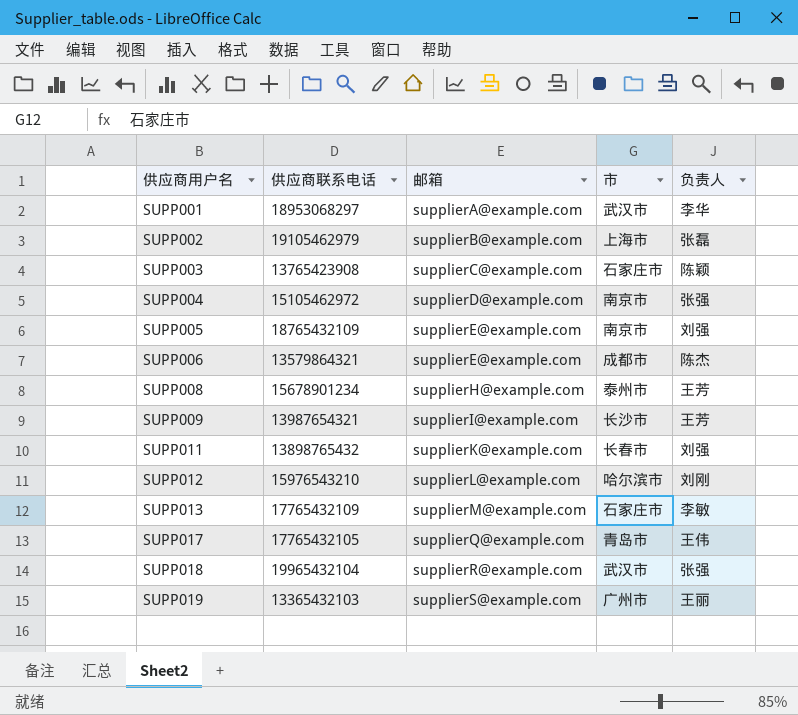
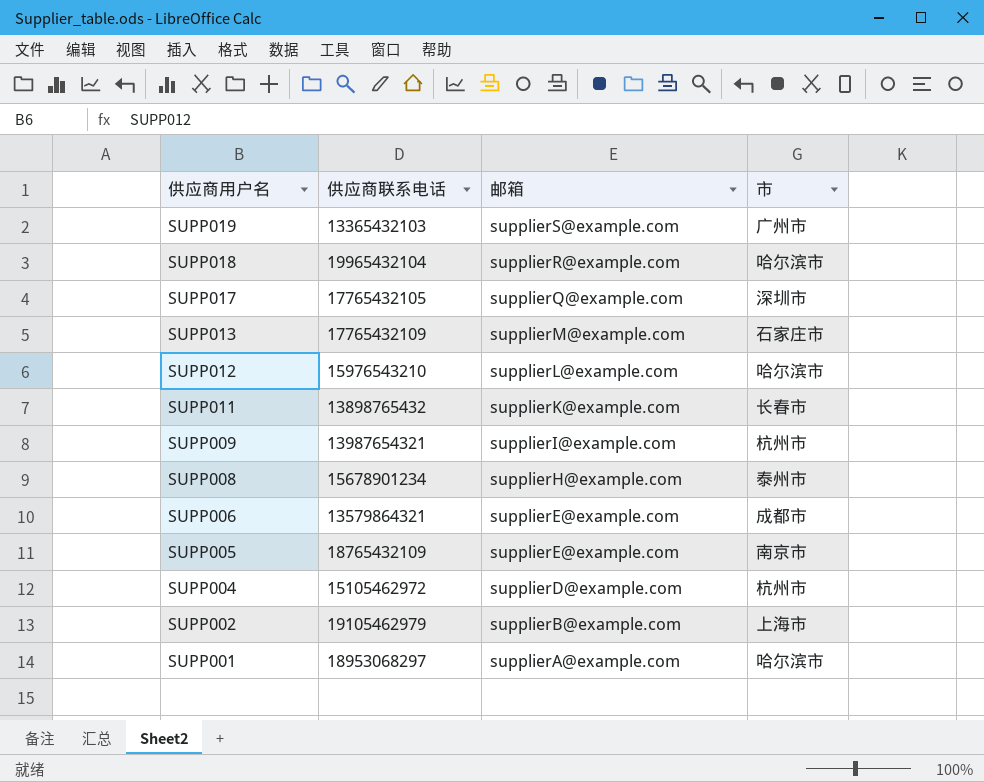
row order: 供应商用户名 ascending -> 供应商用户名 descending
column 负责人 | position: 5 -> none
row SUPP003: 13765423908 | supplierC@example.com | 石家庄市 | 陈颖 -> none
SUPP018 | 市: 武汉市 -> 哈尔滨市
SUPP017 | 市: 青岛市 -> 深圳市
SUPP009 | 市: 长沙市 -> 杭州市
SUPP004 | 市: 南京市 -> 杭州市
SUPP001 | 市: 武汉市 -> 哈尔滨市

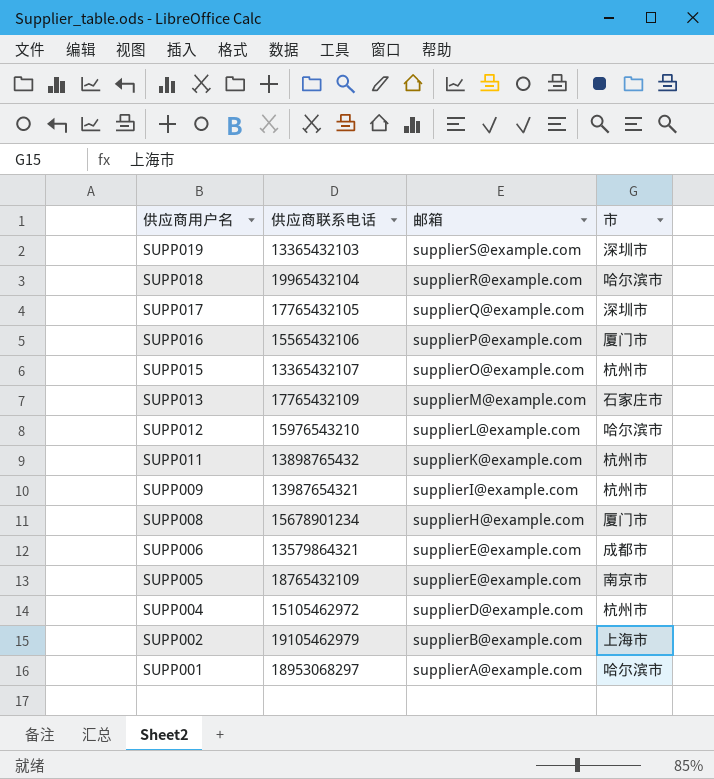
SUPP019 | 市: 广州市 -> 深圳市
row SUPP016: none -> 15565432106 | supplierP@example.com | 厦门市
row SUPP015: none -> 13365432107 | supplierO@example.com | 杭州市
SUPP011 | 市: 长春市 -> 杭州市
SUPP008 | 市: 泰州市 -> 厦门市

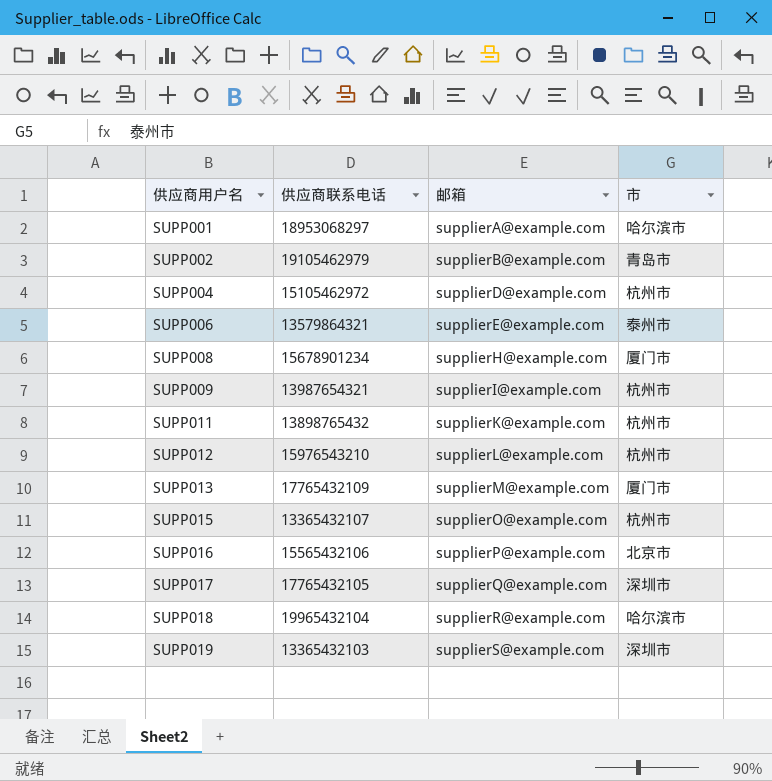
row order: 供应商用户名 descending -> 供应商用户名 ascending
row SUPP005: 18765432109 | supplierE@example.com | 南京市 -> none
SUPP002 | 市: 上海市 -> 青岛市
SUPP006 | 市: 成都市 -> 泰州市
SUPP012 | 市: 哈尔滨市 -> 杭州市
SUPP013 | 市: 石家庄市 -> 厦门市
SUPP016 | 市: 厦门市 -> 北京市

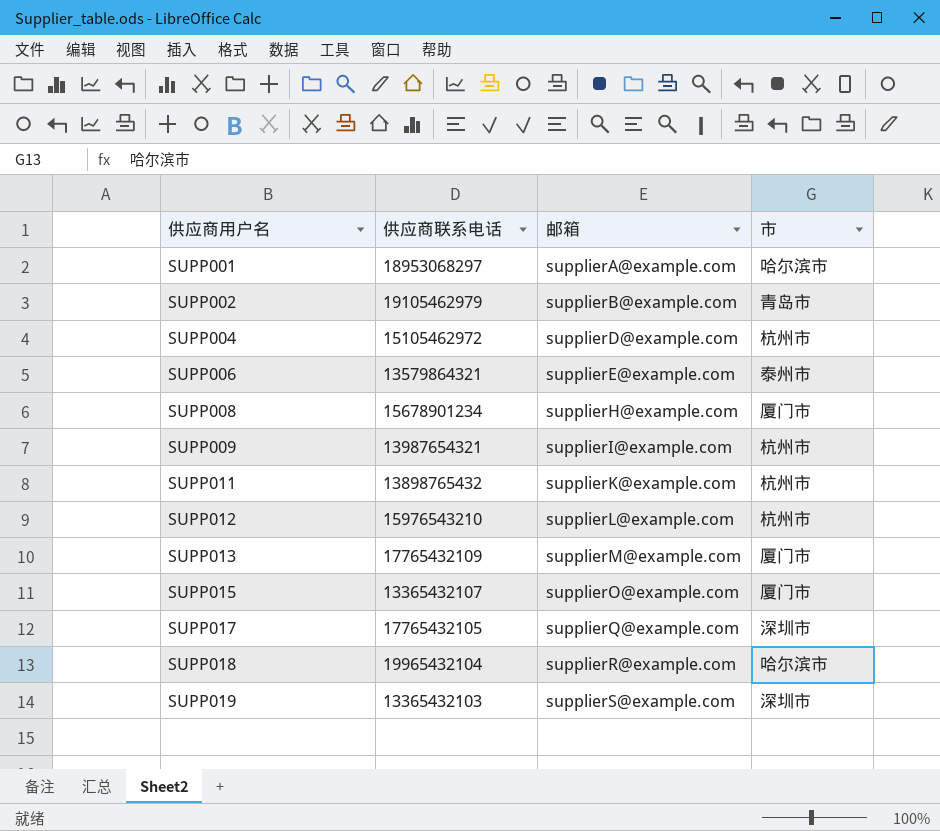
row SUPP016: 15565432106 | supplierP@example.com | 北京市 -> none
SUPP015 | 市: 杭州市 -> 厦门市

